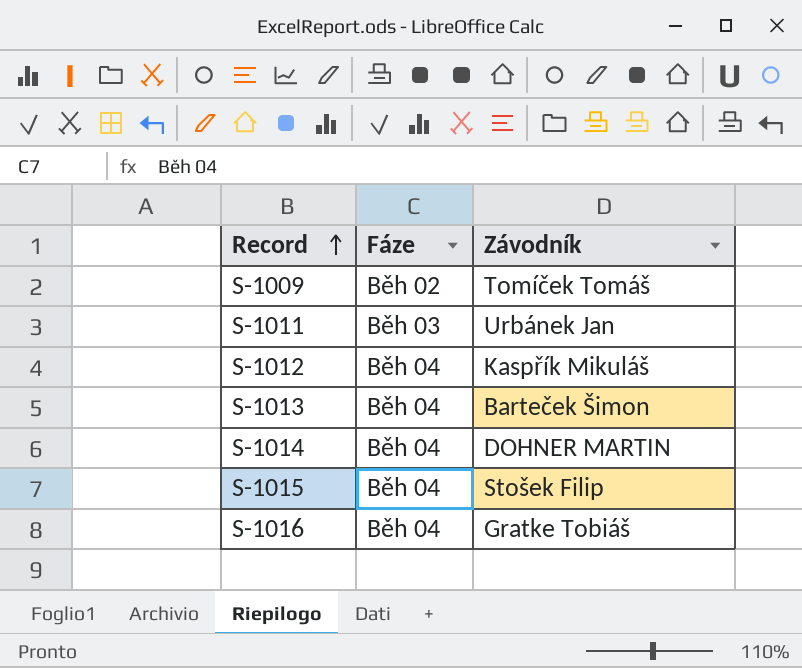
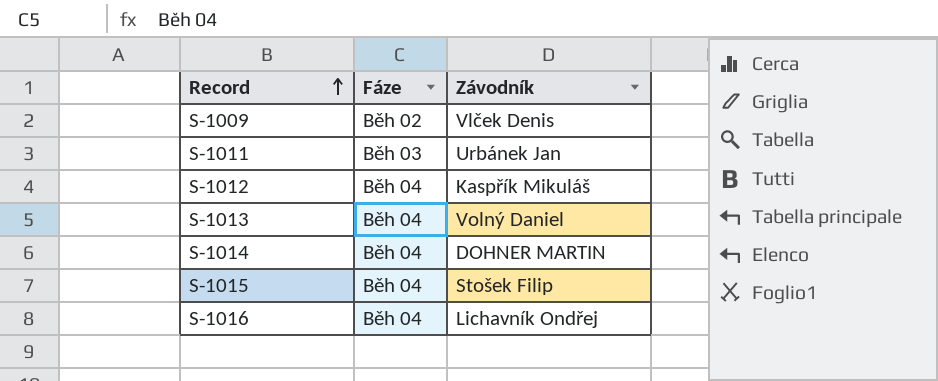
S-1009 | Závodník: Tomíček Tomáš -> Vlček Denis
S-1013 | Závodník: Barteček Šimon -> Volný Daniel
S-1016 | Závodník: Gratke Tobiáš -> Lichavník Ondřej

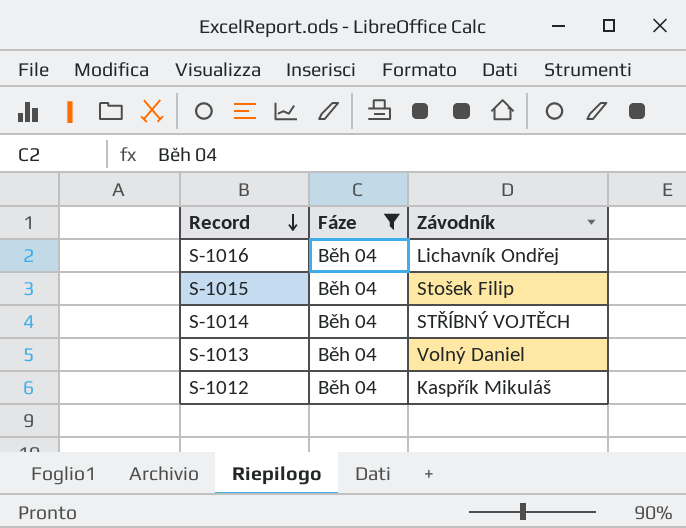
filter: none -> Fáze = Běh 04
row order: Record ascending -> Record descending
S-1014 | Závodník: DOHNER MARTIN -> STŘÍBNÝ VOJTĚCH

